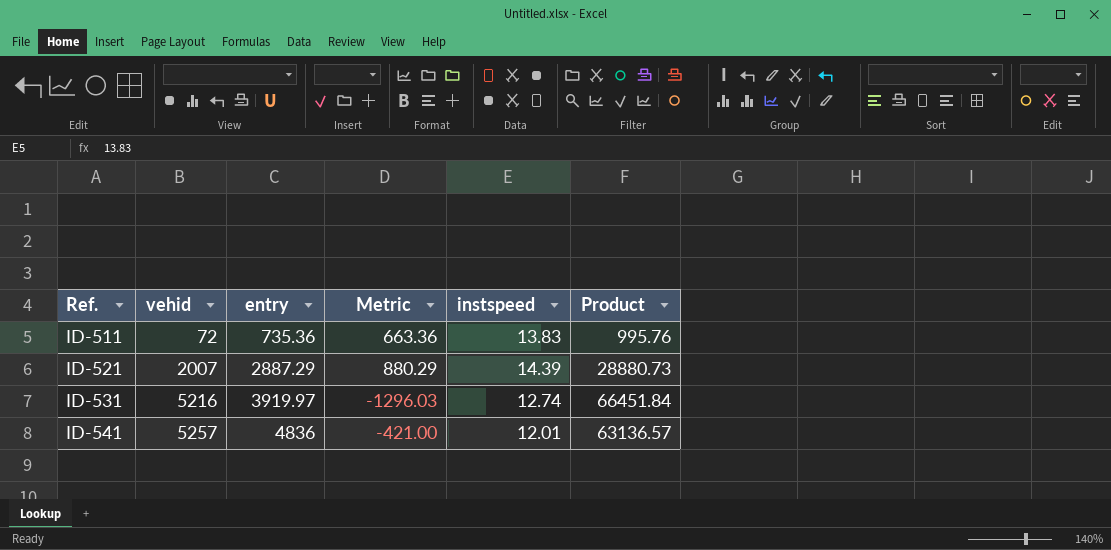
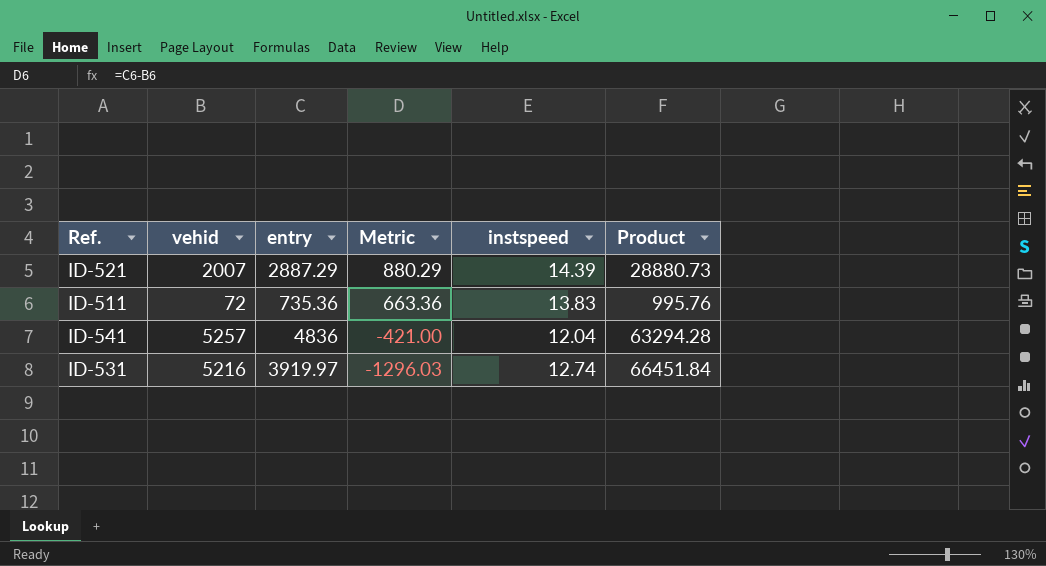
row order: Ref. ascending -> Metric descending
ID-541 | instspeed: 12.01 -> 12.04
ID-541 | Product: 63136.57 -> 63294.28

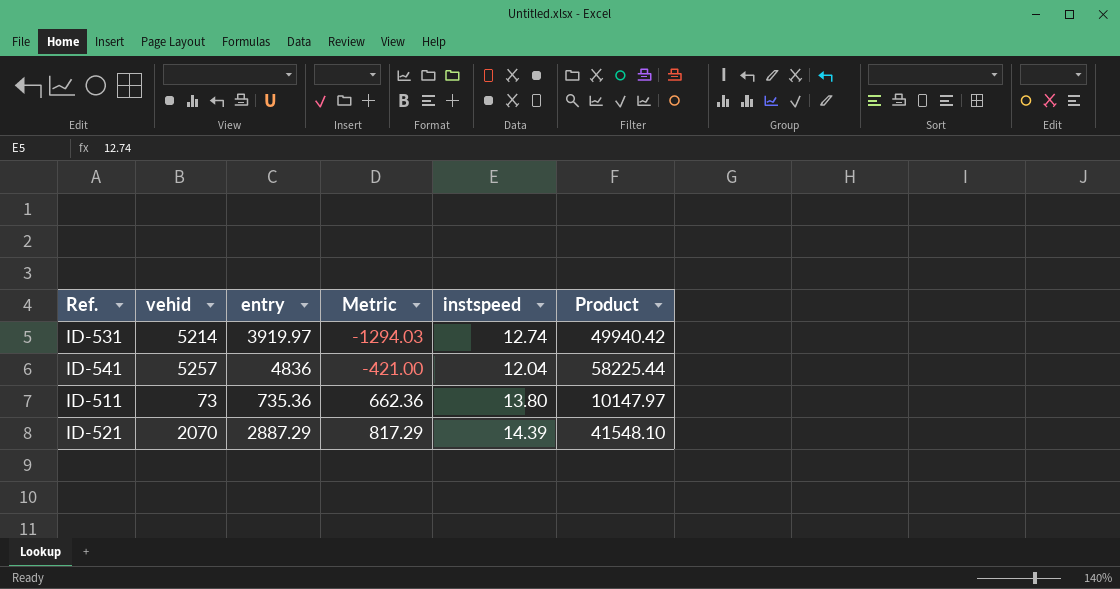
row order: Metric descending -> Metric ascending
column Product | formula: [vehid] * [instspeed] -> [entry] * [instspeed]
ID-531 | vehid: 5216 -> 5214
ID-531 | Metric: -1296.03 -> -1294.03
ID-511 | vehid: 72 -> 73
ID-511 | Metric: 663.36 -> 662.36
ID-511 | instspeed: 13.83 -> 13.80
ID-521 | vehid: 2007 -> 2070
ID-521 | Metric: 880.29 -> 817.29

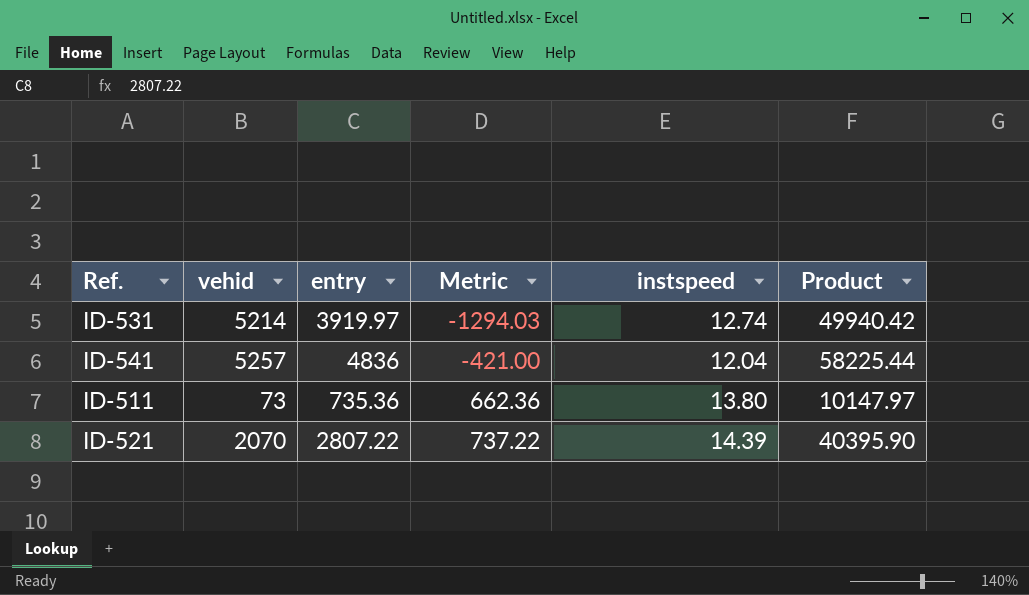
ID-521 | entry: 2887.29 -> 2807.22
ID-521 | Metric: 817.29 -> 737.22
ID-521 | Product: 41548.10 -> 40395.90

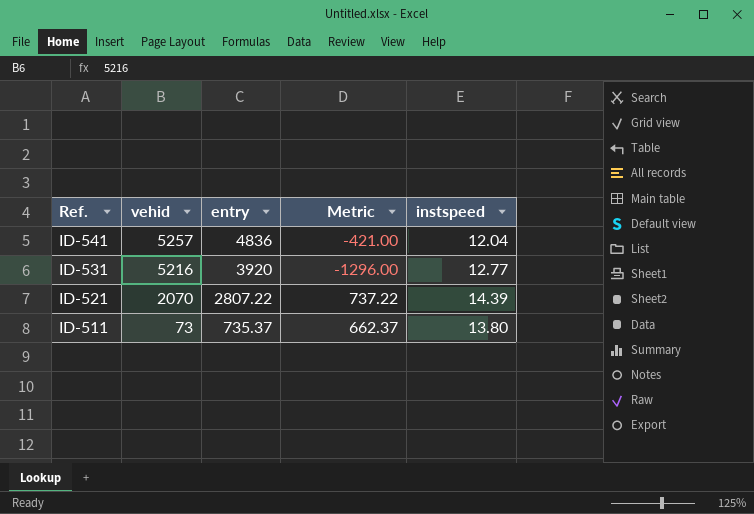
row order: Metric ascending -> Ref. descending
column Product | formula: [entry] * [instspeed] -> none
ID-531 | vehid: 5214 -> 5216
ID-531 | entry: 3919.97 -> 3920
ID-531 | Metric: -1294.03 -> -1296.00
ID-531 | instspeed: 12.74 -> 12.77
ID-511 | entry: 735.36 -> 735.37
ID-511 | Metric: 662.36 -> 662.37

